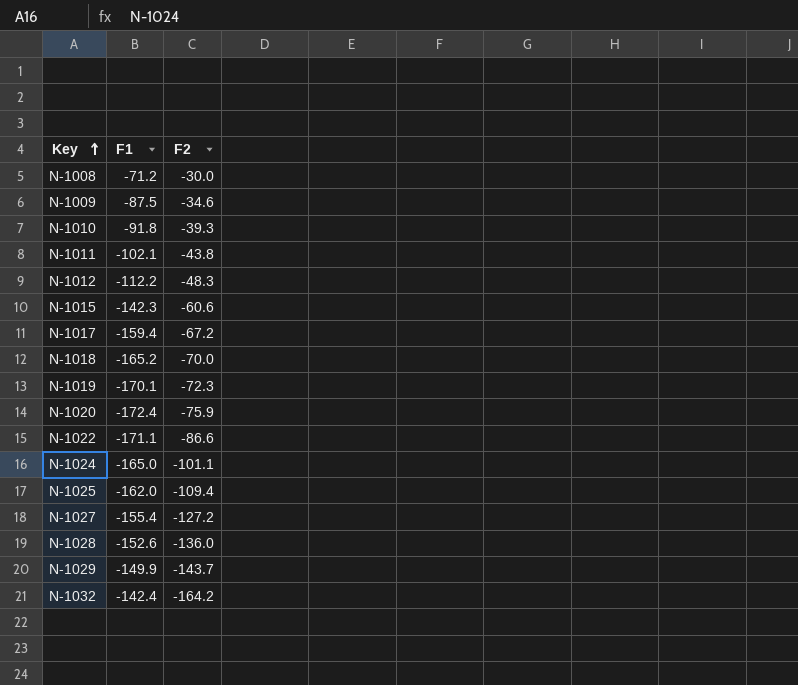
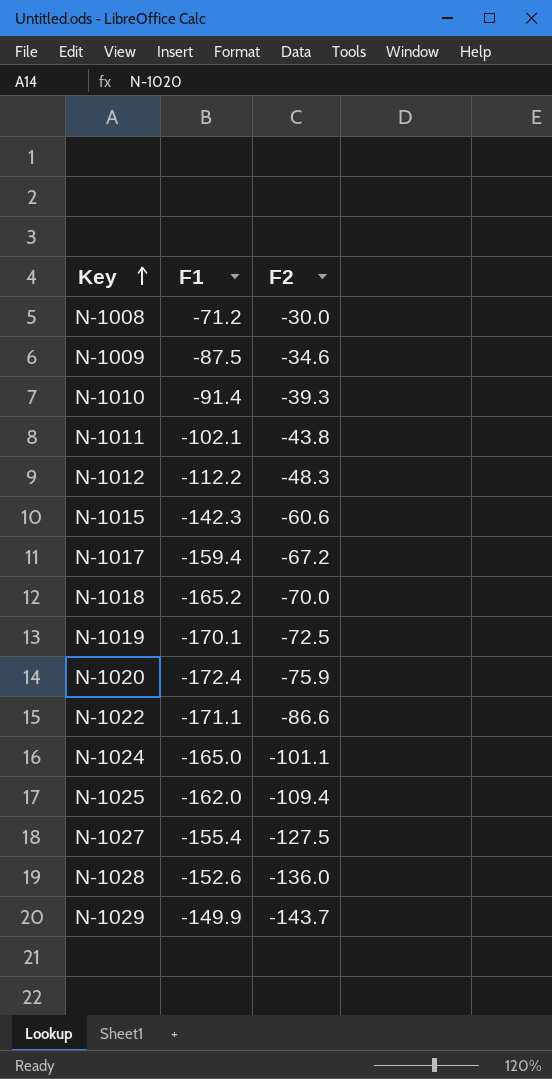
row N-1032: -142.4 | -164.2 -> none
N-1010 | F1: -91.8 -> -91.4
N-1019 | F2: -72.3 -> -72.5
N-1027 | F2: -127.2 -> -127.5

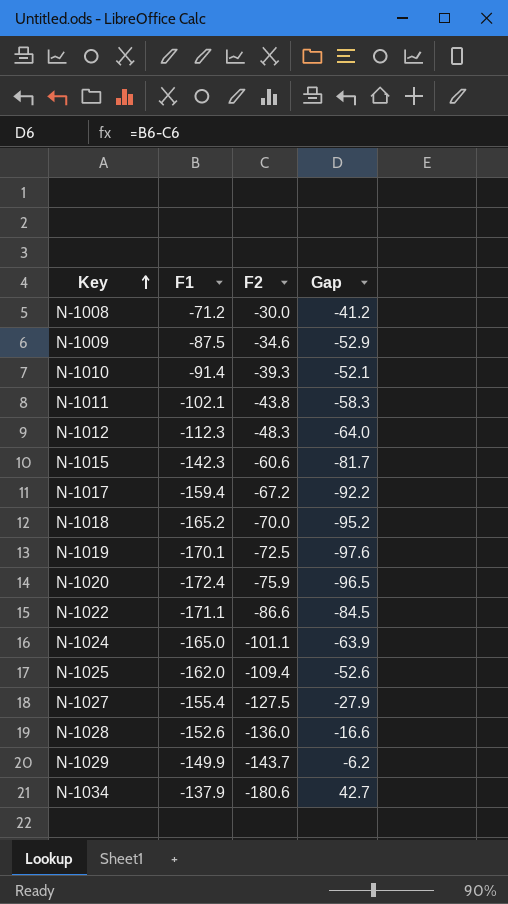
column Gap | formula: none -> [F1] - [F2]
N-1012 | F1: -112.2 -> -112.3
row N-1034: none -> -137.9 | -180.6 | 42.7

